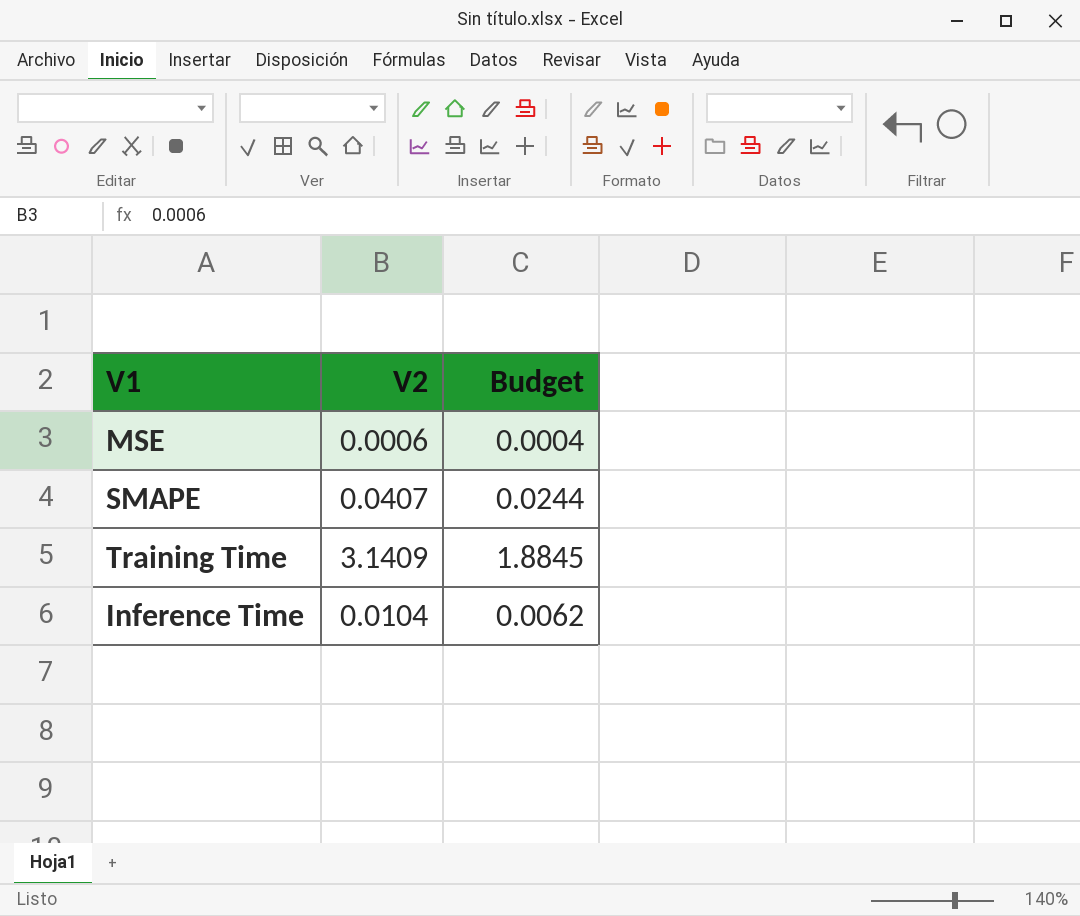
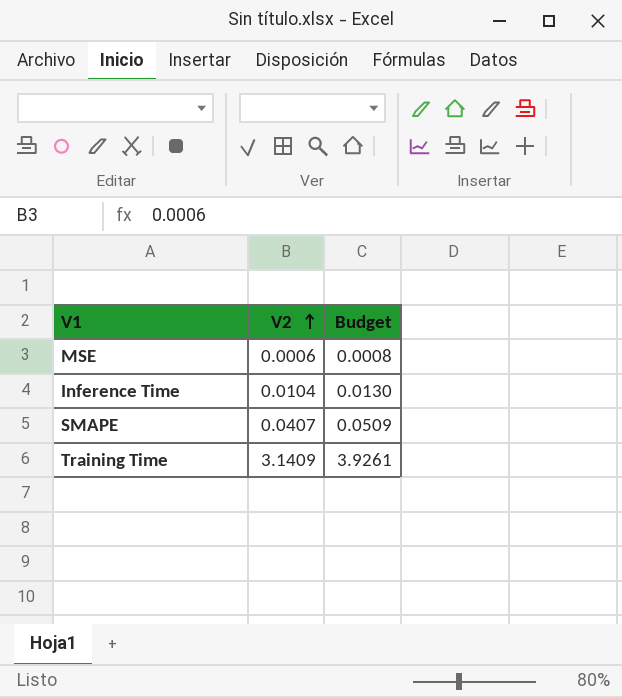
row order: none -> V2 ascending
column Budget | formula: [V2] * 0.6 -> [V2] * 1.25

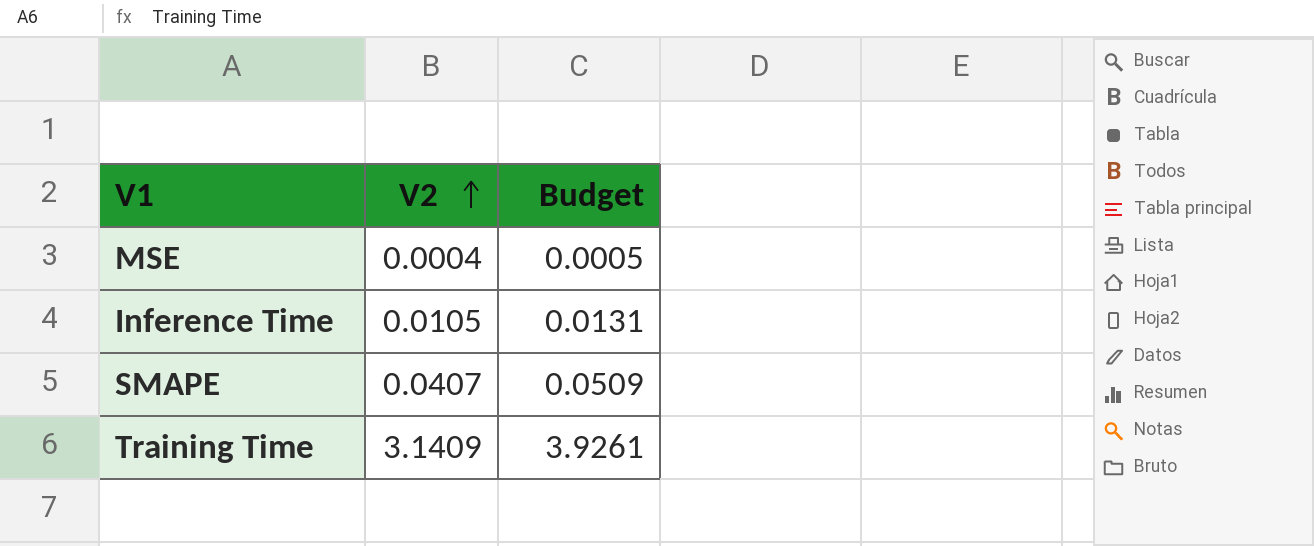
MSE | V2: 0.0006 -> 0.0004
MSE | Budget: 0.0008 -> 0.0005
Inference Time | V2: 0.0104 -> 0.0105
Inference Time | Budget: 0.0130 -> 0.0131

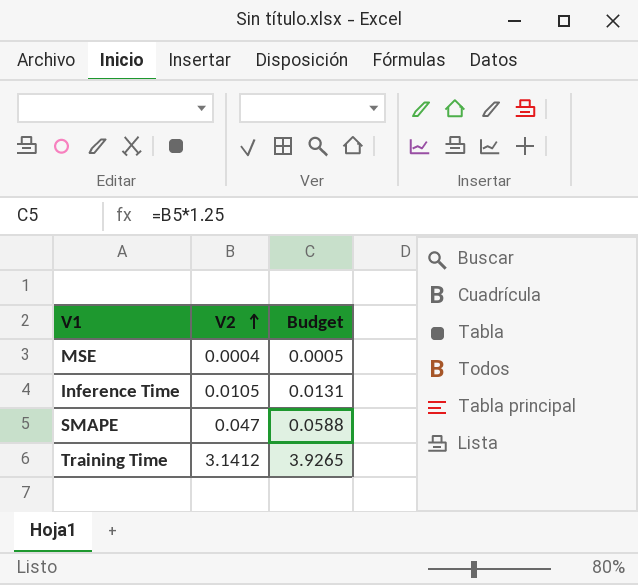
SMAPE | V2: 0.0407 -> 0.047
SMAPE | Budget: 0.0509 -> 0.0588
Training Time | V2: 3.1409 -> 3.1412
Training Time | Budget: 3.9261 -> 3.9265

